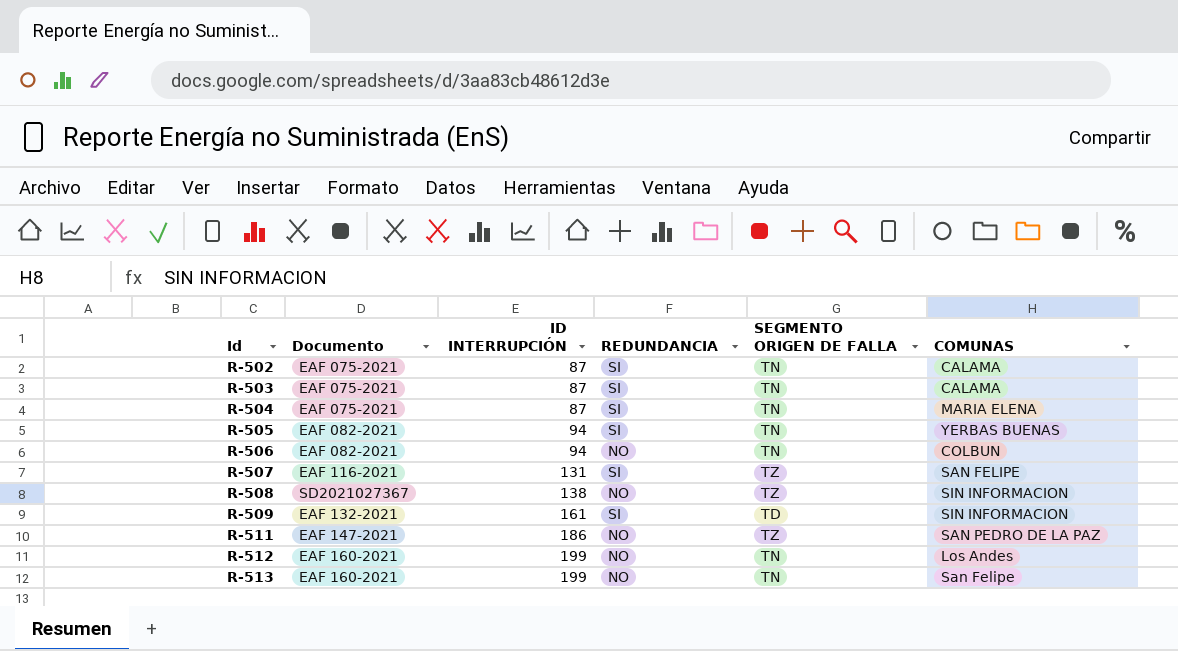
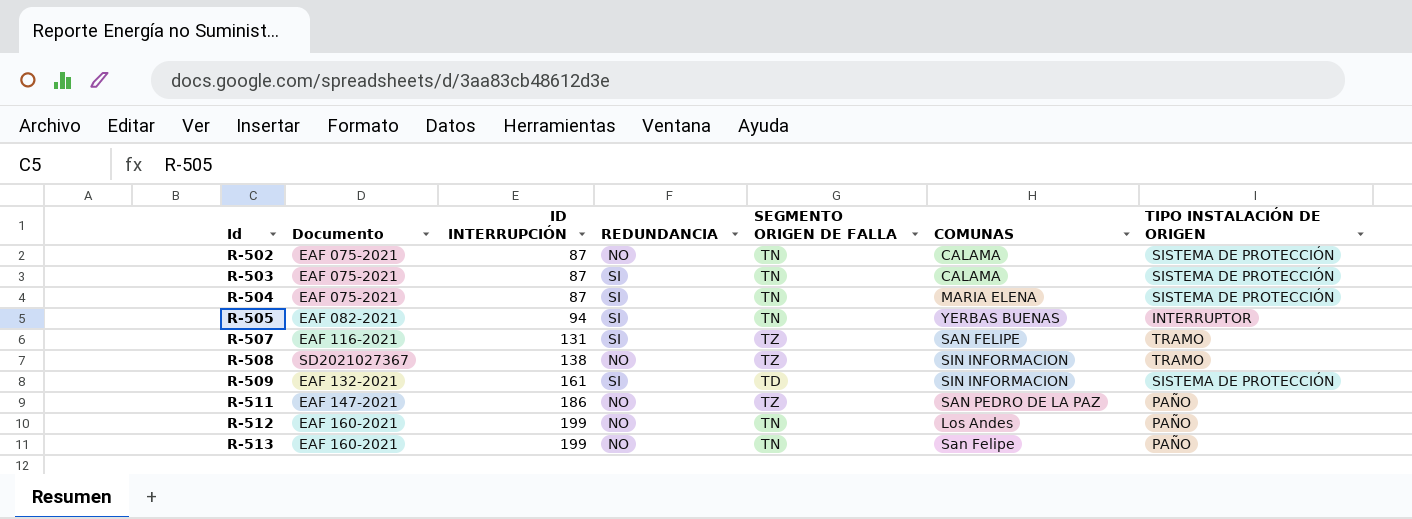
column TIPO INSTALACIÓN DE ORIGEN | position: none -> 7
row R-506: EAF 082-2021 | 94 | NO | TN | COLBUN -> none
R-502 | REDUNDANCIA: SI -> NO

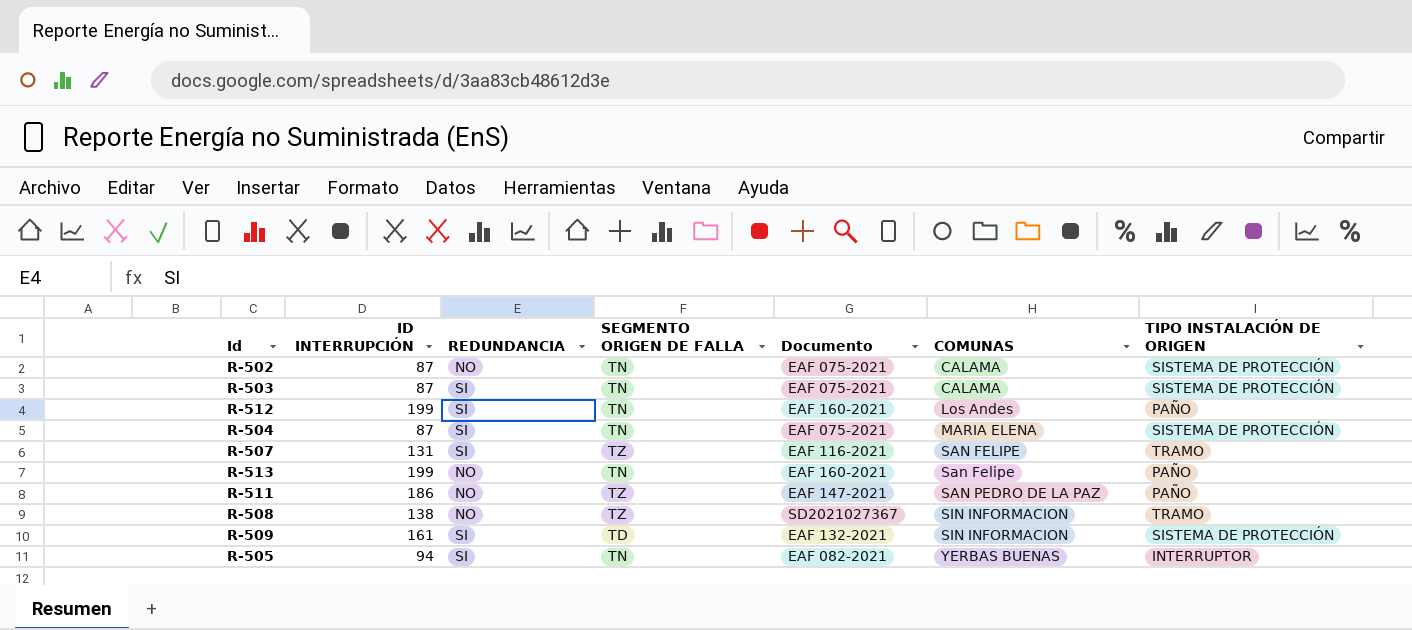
row order: Id ascending -> COMUNAS ascending
column Documento | position: 2 -> 5
R-512 | REDUNDANCIA: NO -> SI

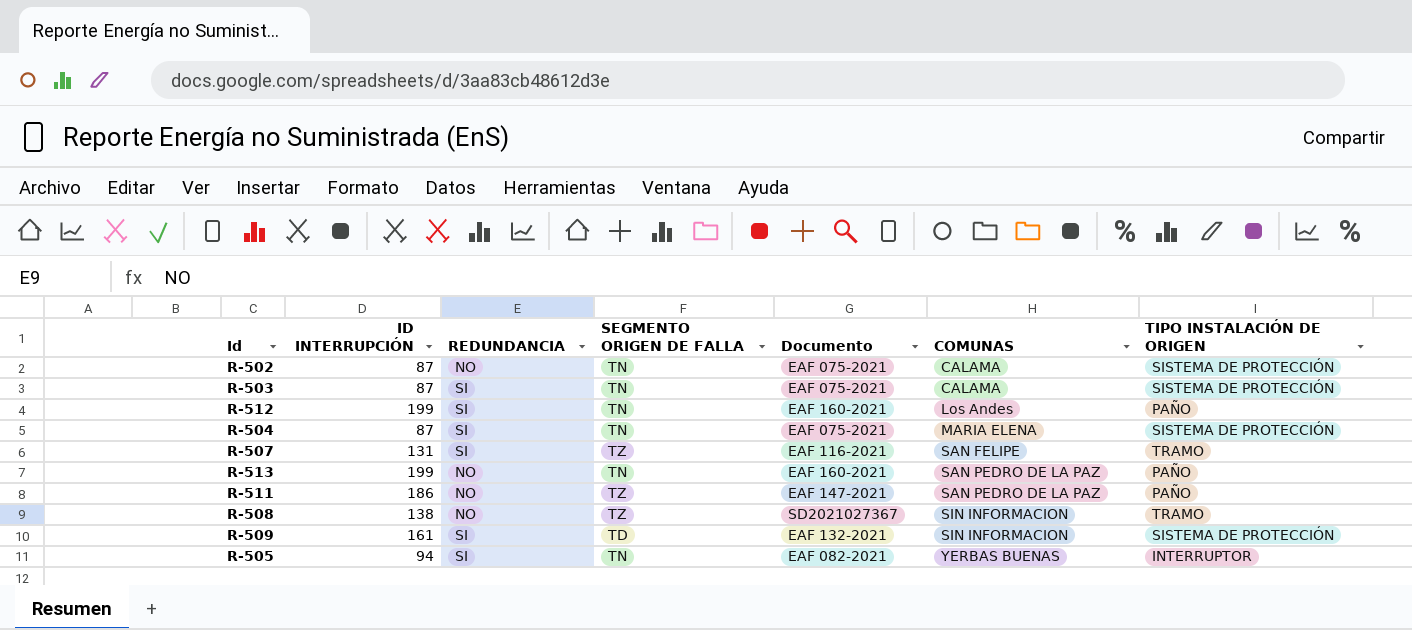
R-513 | COMUNAS: San Felipe -> SAN PEDRO DE LA PAZ

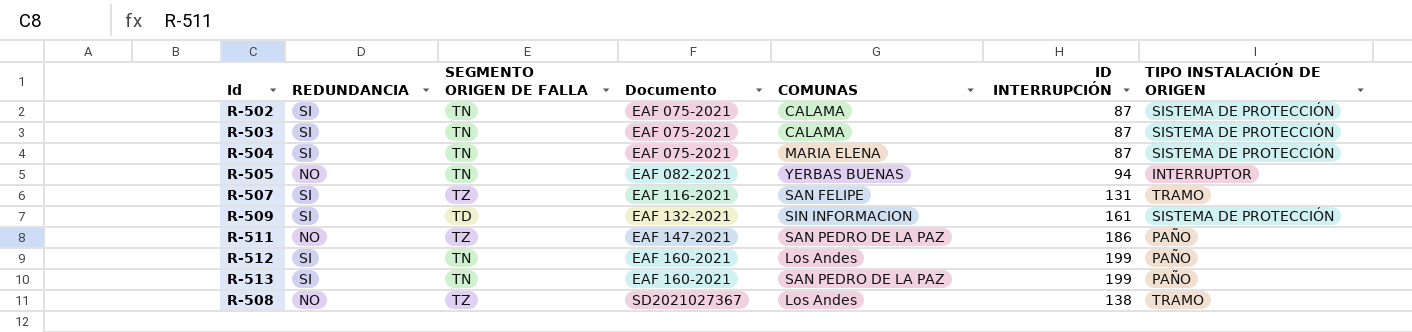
row order: COMUNAS ascending -> Documento ascending
column ID INTERRUPCIÓN | position: 2 -> 6
R-502 | REDUNDANCIA: NO -> SI
R-505 | REDUNDANCIA: SI -> NO
R-513 | REDUNDANCIA: NO -> SI
R-508 | COMUNAS: SIN INFORMACION -> Los Andes

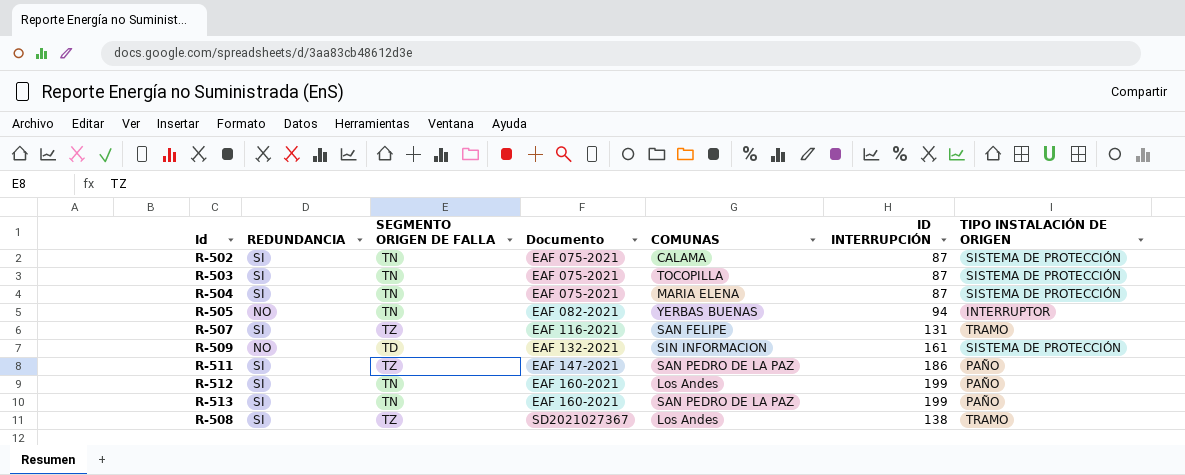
R-503 | COMUNAS: CALAMA -> TOCOPILLA
R-509 | REDUNDANCIA: SI -> NO
R-511 | REDUNDANCIA: NO -> SI
R-508 | REDUNDANCIA: NO -> SI

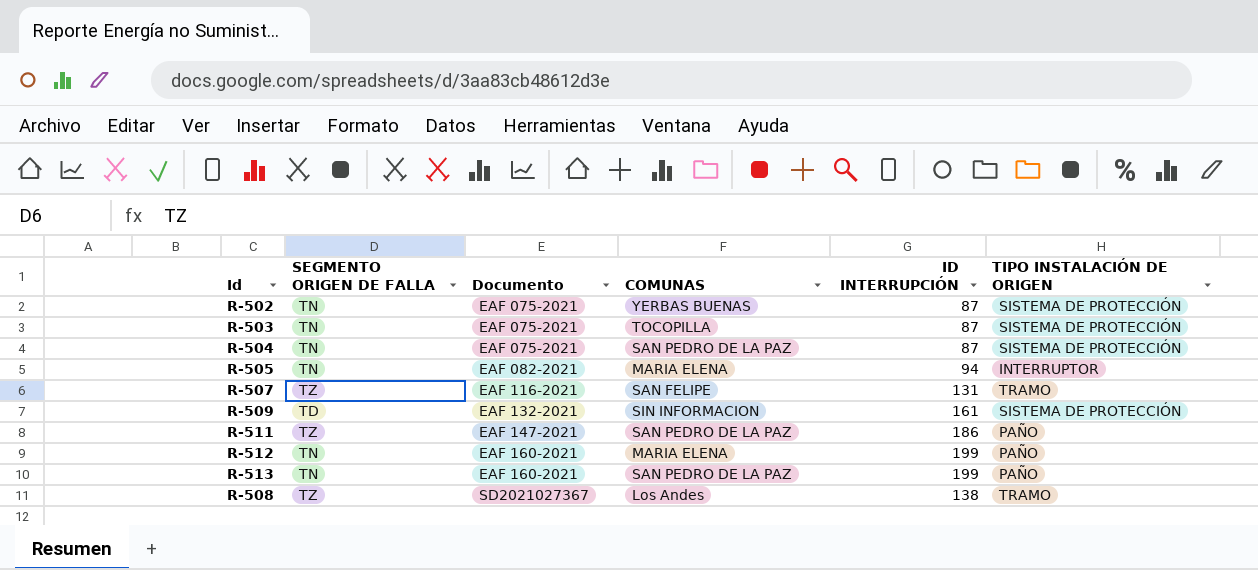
column REDUNDANCIA | position: 2 -> none
R-502 | COMUNAS: CALAMA -> YERBAS BUENAS
R-504 | COMUNAS: MARIA ELENA -> SAN PEDRO DE LA PAZ
R-505 | COMUNAS: YERBAS BUENAS -> MARIA ELENA
R-512 | COMUNAS: Los Andes -> MARIA ELENA

